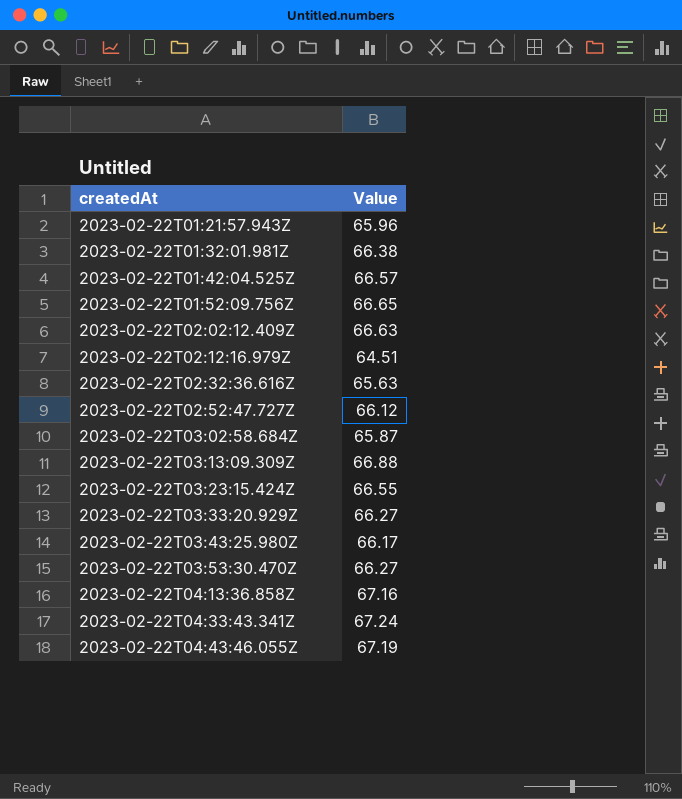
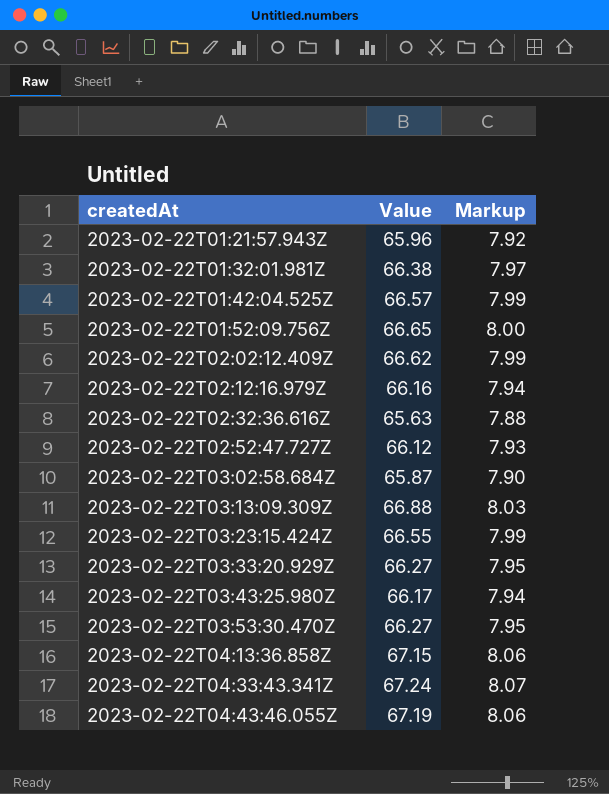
column Markup | formula: none -> [Value] * 0.12
2023-02-22T02:02:12.409Z | Value: 66.63 -> 66.62
2023-02-22T02:12:16.979Z | Value: 64.51 -> 66.16
2023-02-22T04:13:36.858Z | Value: 67.16 -> 67.15

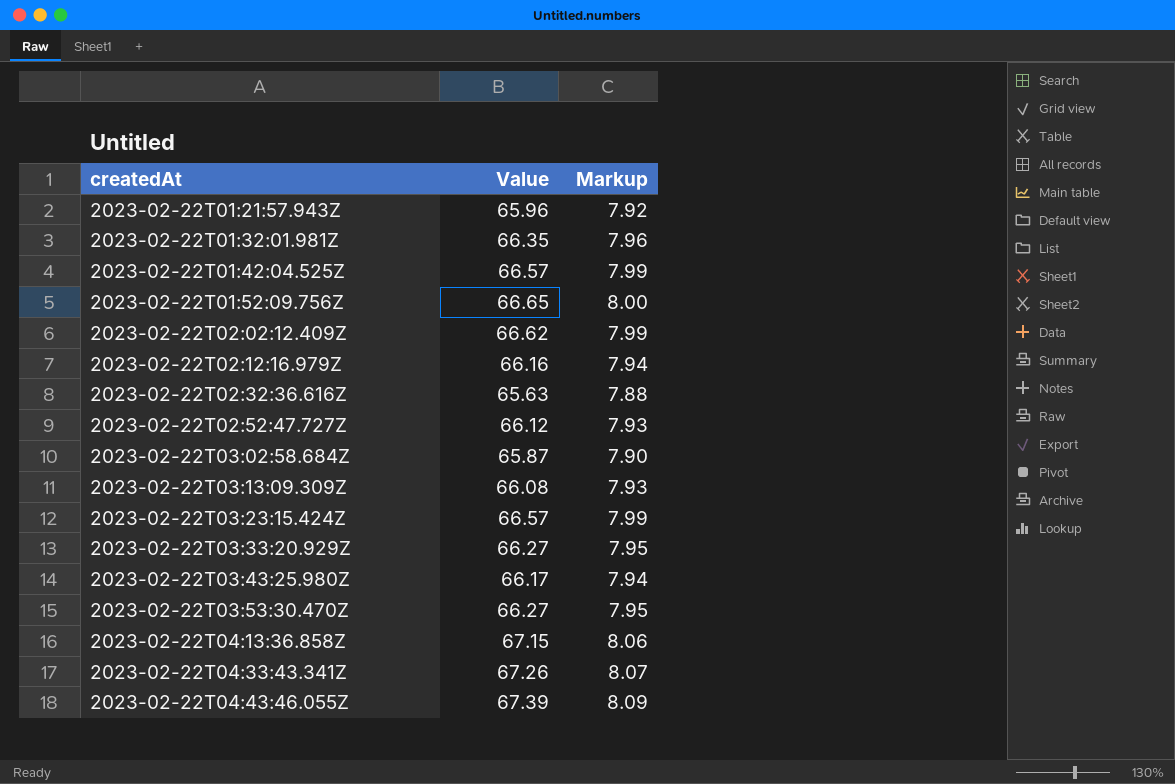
2023-02-22T01:32:01.981Z | Value: 66.38 -> 66.35
2023-02-22T01:32:01.981Z | Markup: 7.97 -> 7.96
2023-02-22T03:13:09.309Z | Value: 66.88 -> 66.08
2023-02-22T03:13:09.309Z | Markup: 8.03 -> 7.93
2023-02-22T03:23:15.424Z | Value: 66.55 -> 66.57
2023-02-22T04:33:43.341Z | Value: 67.24 -> 67.26
2023-02-22T04:43:46.055Z | Value: 67.19 -> 67.39
2023-02-22T04:43:46.055Z | Markup: 8.06 -> 8.09

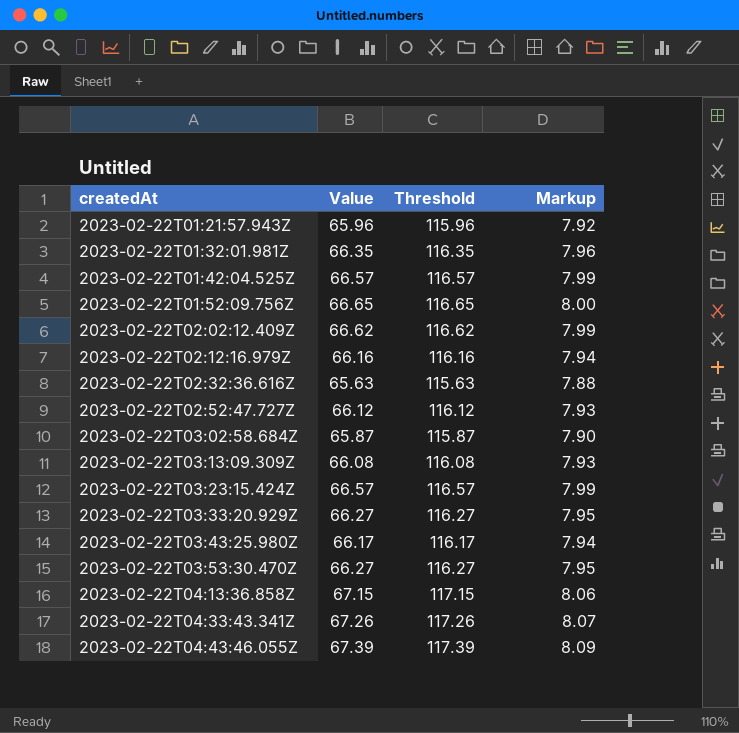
column Threshold | formula: none -> [Value] + 50

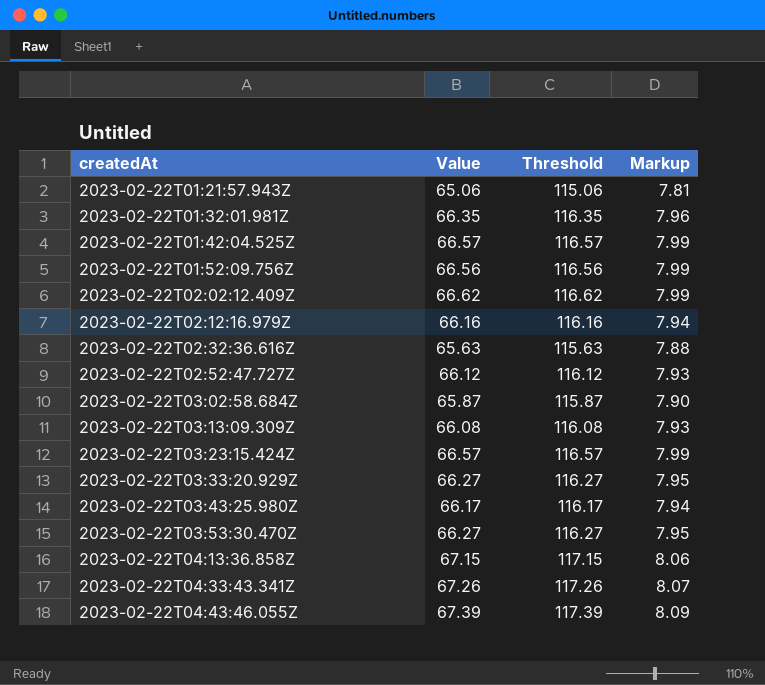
2023-02-22T01:21:57.943Z | Value: 65.96 -> 65.06
2023-02-22T01:21:57.943Z | Threshold: 115.96 -> 115.06
2023-02-22T01:21:57.943Z | Markup: 7.92 -> 7.81
2023-02-22T01:52:09.756Z | Value: 66.65 -> 66.56
2023-02-22T01:52:09.756Z | Threshold: 116.65 -> 116.56
2023-02-22T01:52:09.756Z | Markup: 8.00 -> 7.99

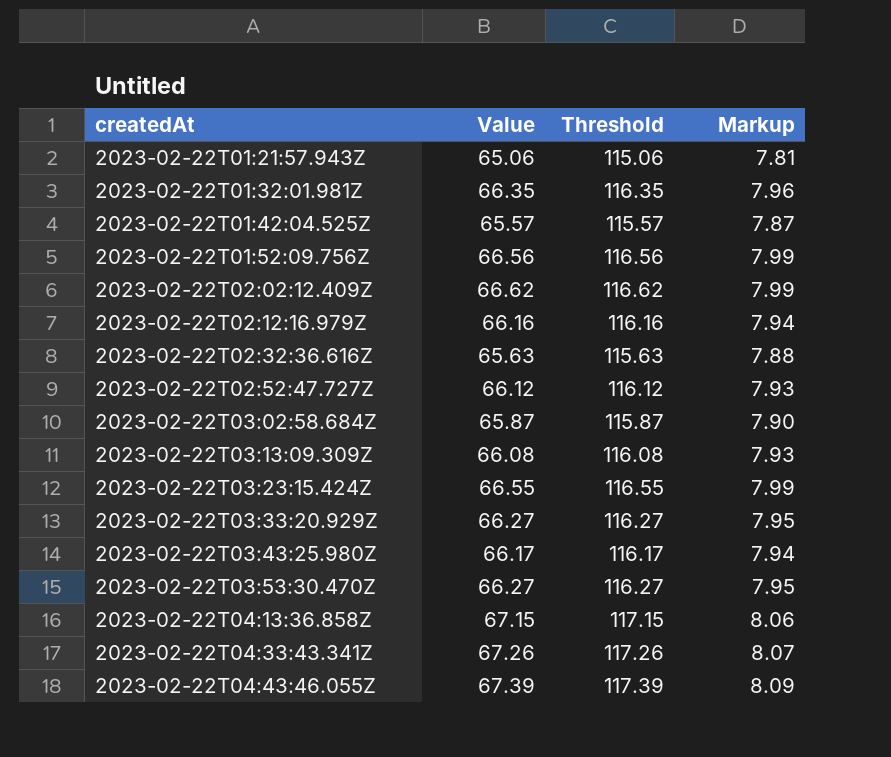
2023-02-22T01:42:04.525Z | Value: 66.57 -> 65.57
2023-02-22T01:42:04.525Z | Threshold: 116.57 -> 115.57
2023-02-22T01:42:04.525Z | Markup: 7.99 -> 7.87
2023-02-22T03:23:15.424Z | Value: 66.57 -> 66.55
2023-02-22T03:23:15.424Z | Threshold: 116.57 -> 116.55

